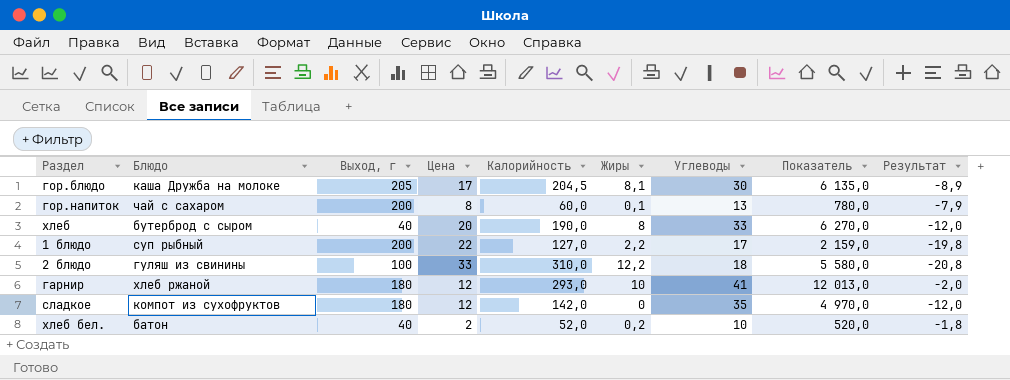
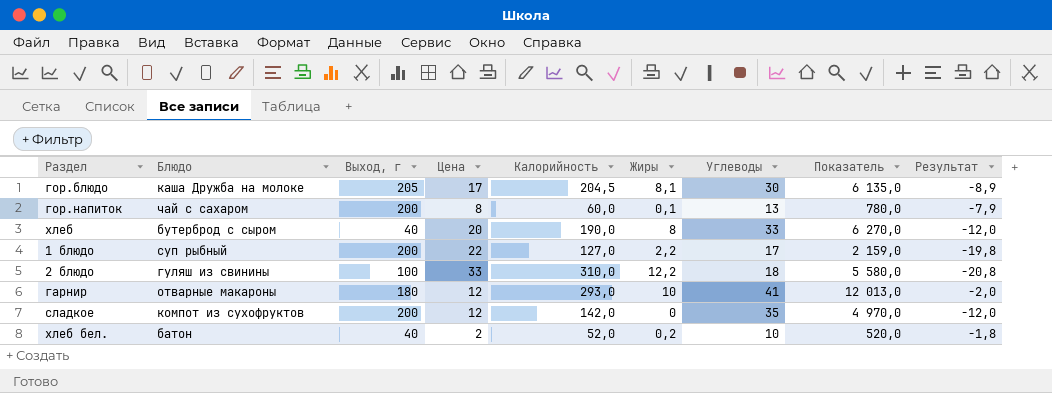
гарнир | Блюдо: хлеб ржаной -> отварные макароны
сладкое | Выход, г: 180 -> 200

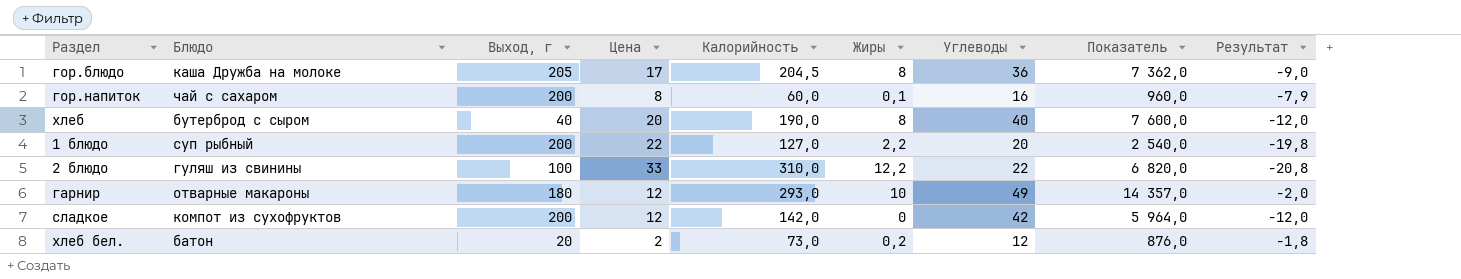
гор.блюдо | Жиры: 8,1 -> 8
гор.блюдо | Углеводы: 30 -> 36
гор.блюдо | Показатель: 6 135,0 -> 7 362,0
гор.блюдо | Результат: -8,9 -> -9,0
гор.напиток | Углеводы: 13 -> 16
гор.напиток | Показатель: 780,0 -> 960,0
хлеб | Углеводы: 33 -> 40
хлеб | Показатель: 6 270,0 -> 7 600,0
1 блюдо | Углеводы: 17 -> 20
1 блюдо | Показатель: 2 159,0 -> 2 540,0
2 блюдо | Углеводы: 18 -> 22
2 блюдо | Показатель: 5 580,0 -> 6 820,0
гарнир | Углеводы: 41 -> 49
гарнир | Показатель: 12 013,0 -> 14 357,0
сладкое | Углеводы: 35 -> 42
сладкое | Показатель: 4 970,0 -> 5 964,0
хлеб бел. | Выход, г: 40 -> 20
хлеб бел. | Калорийность: 52,0 -> 73,0
хлеб бел. | Углеводы: 10 -> 12
хлеб бел. | Показатель: 520,0 -> 876,0

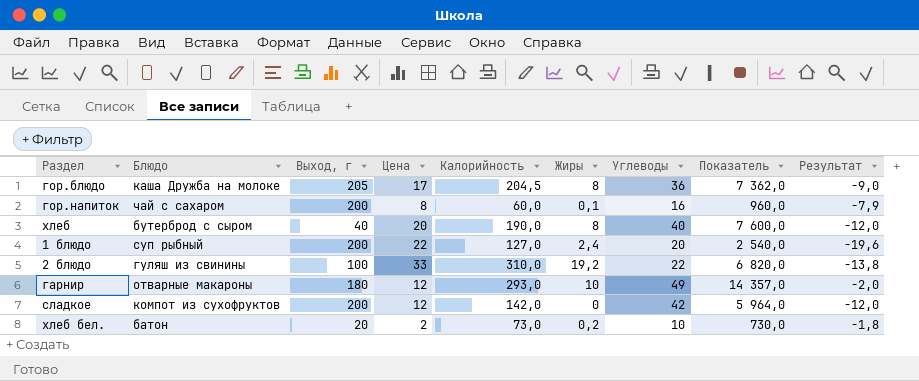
1 блюдо | Жиры: 2,2 -> 2,4
1 блюдо | Результат: -19,8 -> -19,6
2 блюдо | Жиры: 12,2 -> 19,2
2 блюдо | Результат: -20,8 -> -13,8
хлеб бел. | Углеводы: 12 -> 10
хлеб бел. | Показатель: 876,0 -> 730,0

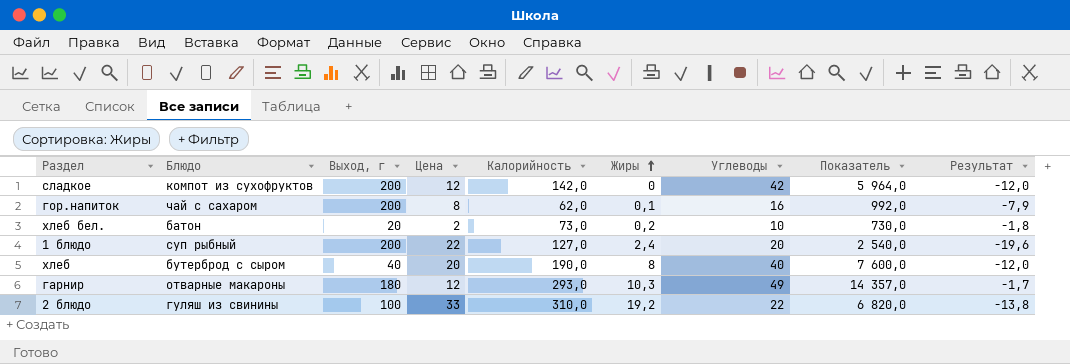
row order: none -> Жиры ascending
row гор.блюдо: каша Дружба на молоке | 205 | 17 | 204,5 | 8 | 36 | 7 362,0 | -9,0 -> none
гор.напиток | Калорийность: 60,0 -> 62,0
гор.напиток | Показатель: 960,0 -> 992,0
гарнир | Жиры: 10 -> 10,3
гарнир | Результат: -2,0 -> -1,7

